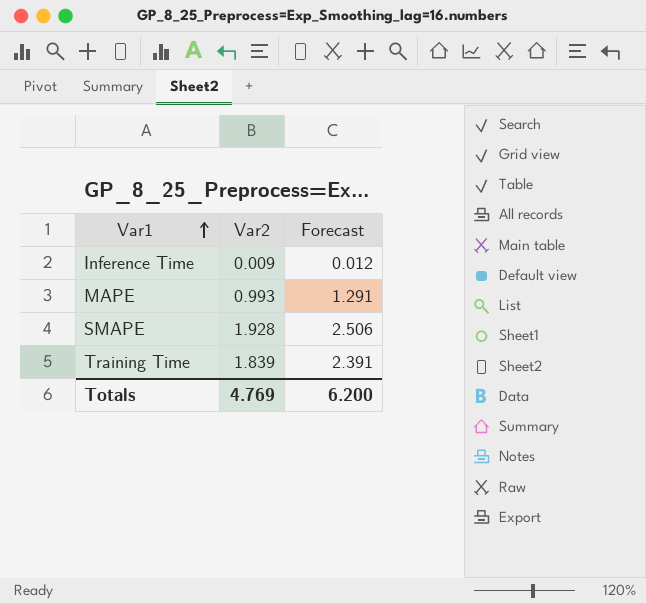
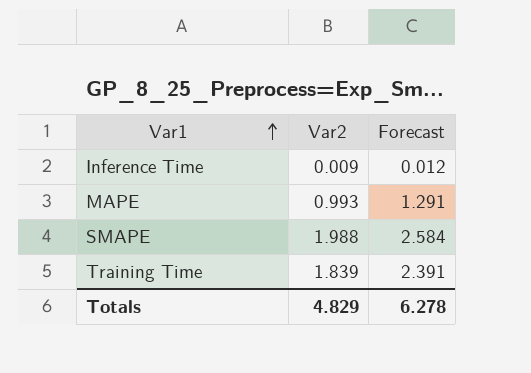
SMAPE | Var2: 1.928 -> 1.988
SMAPE | Forecast: 2.506 -> 2.584
Totals | Var2: 4.769 -> 4.829
Totals | Forecast: 6.200 -> 6.278

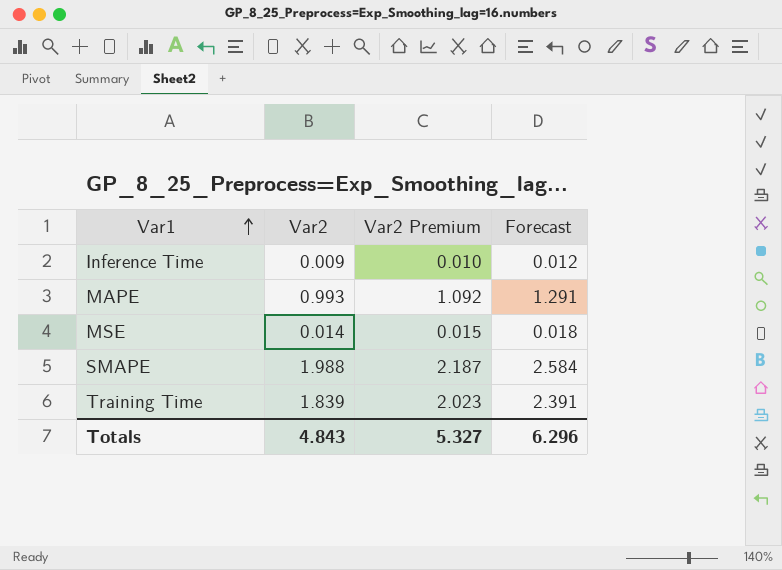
column Var2 Premium | formula: none -> [Var2] * 1.1
row MSE: none -> 0.014 | 0.015 | 0.018
Totals | Var2: 4.829 -> 4.843
Totals | Forecast: 6.278 -> 6.296

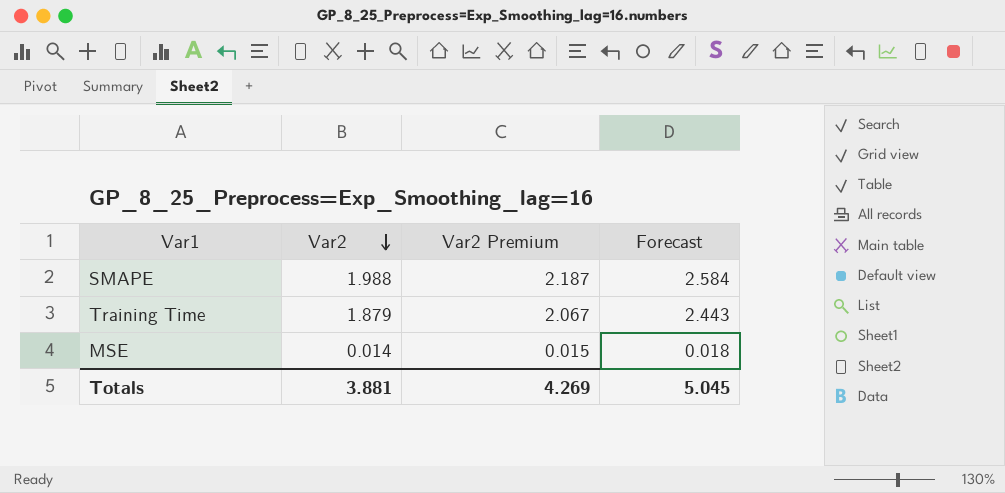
row order: Var1 ascending -> Var2 descending
row Inference Time: 0.009 | 0.010 | 0.012 -> none
row MAPE: 0.993 | 1.092 | 1.291 -> none
Training Time | Var2: 1.839 -> 1.879
Training Time | Var2 Premium: 2.023 -> 2.067
Training Time | Forecast: 2.391 -> 2.443
Totals | Var2: 4.843 -> 3.881
Totals | Var2 Premium: 5.327 -> 4.269
Totals | Forecast: 6.296 -> 5.045

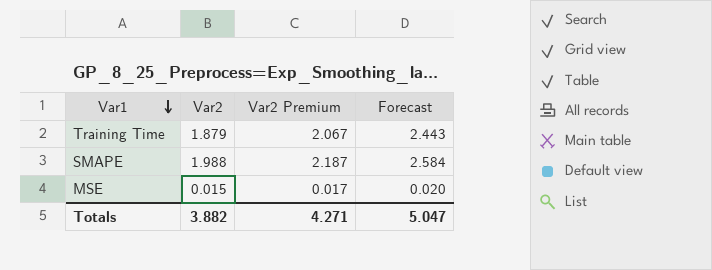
row order: Var2 descending -> Var1 descending
MSE | Var2: 0.014 -> 0.015
MSE | Var2 Premium: 0.015 -> 0.017
MSE | Forecast: 0.018 -> 0.020
Totals | Var2: 3.881 -> 3.882
Totals | Var2 Premium: 4.269 -> 4.271
Totals | Forecast: 5.045 -> 5.047

